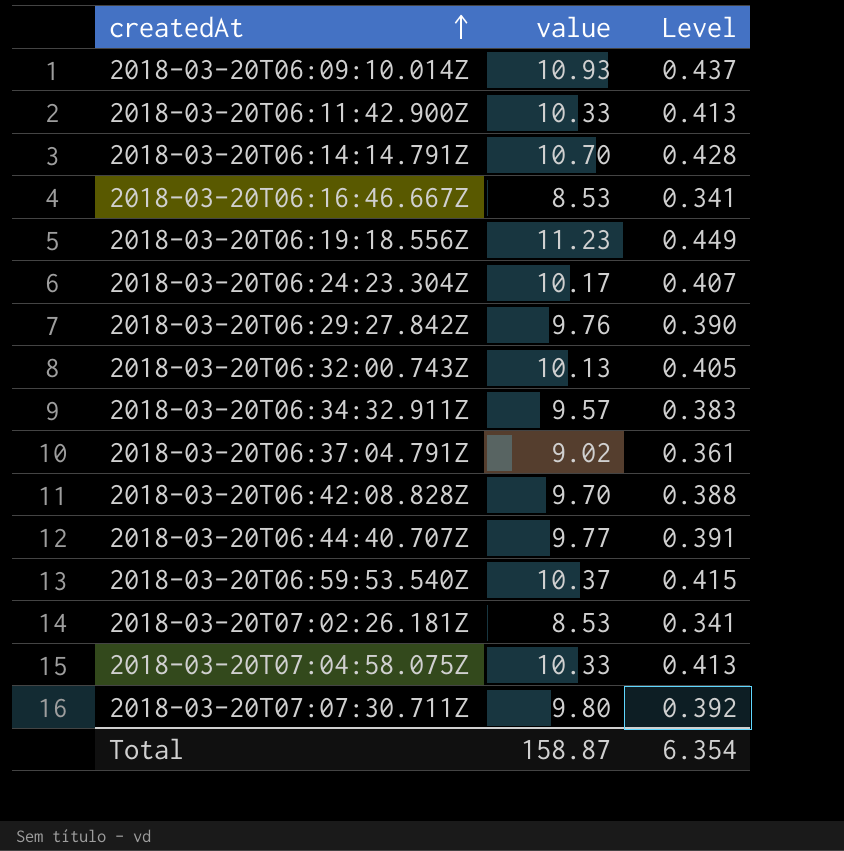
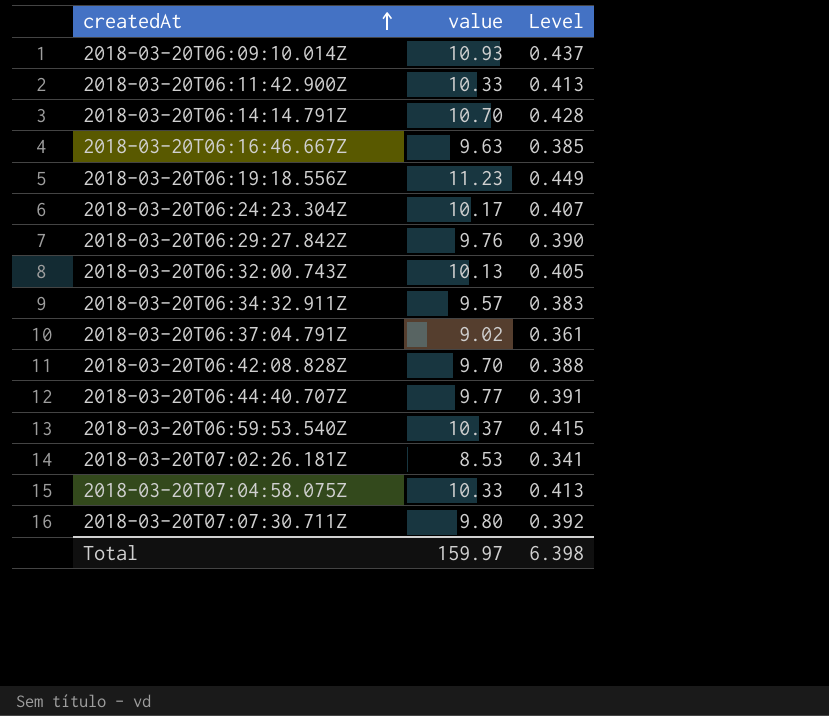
2018-03-20T06:16:46.667Z | value: 8.53 -> 9.63
2018-03-20T06:16:46.667Z | Level: 0.341 -> 0.385
Total | value: 158.87 -> 159.97
Total | Level: 6.354 -> 6.398

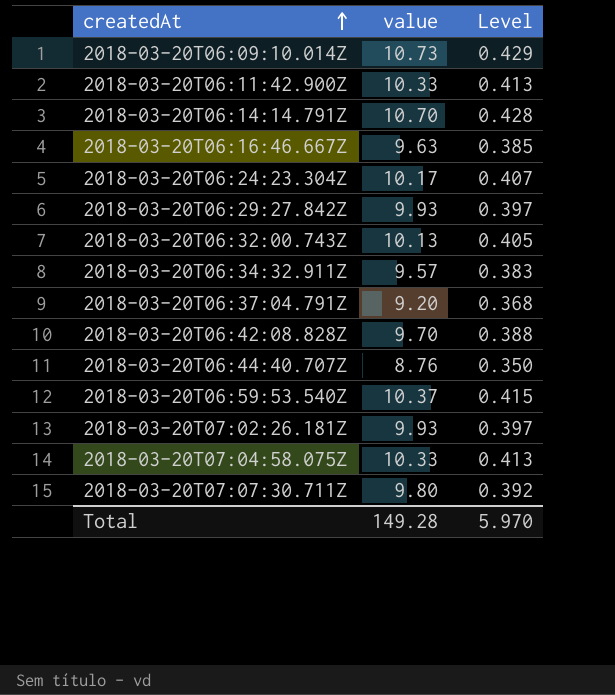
row 2018-03-20T06:19:18.556Z: 11.23 | 0.449 -> none
2018-03-20T06:09:10.014Z | value: 10.93 -> 10.73
2018-03-20T06:09:10.014Z | Level: 0.437 -> 0.429
2018-03-20T06:29:27.842Z | value: 9.76 -> 9.93
2018-03-20T06:29:27.842Z | Level: 0.390 -> 0.397
2018-03-20T06:37:04.791Z | value: 9.02 -> 9.20
2018-03-20T06:37:04.791Z | Level: 0.361 -> 0.368
2018-03-20T06:44:40.707Z | value: 9.77 -> 8.76
2018-03-20T06:44:40.707Z | Level: 0.391 -> 0.350
2018-03-20T07:02:26.181Z | value: 8.53 -> 9.93
2018-03-20T07:02:26.181Z | Level: 0.341 -> 0.397
Total | value: 159.97 -> 149.28
Total | Level: 6.398 -> 5.970

